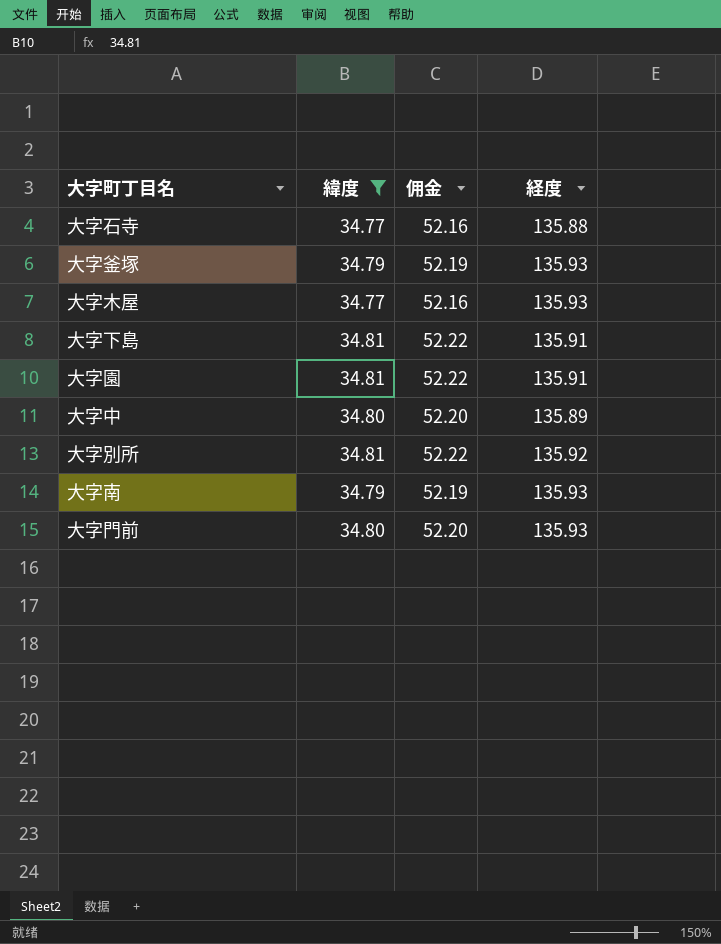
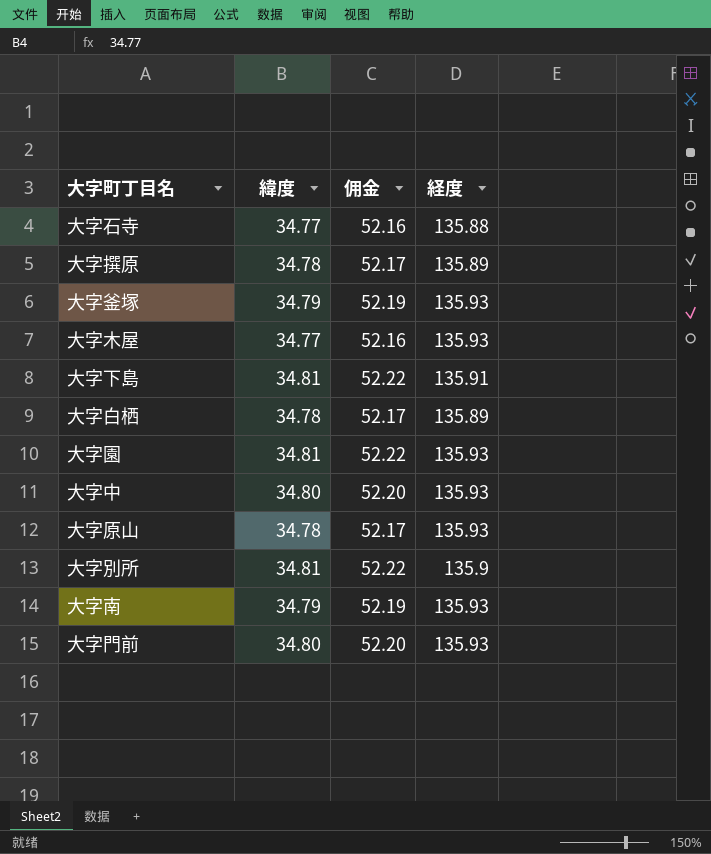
filter: 緯度 != 34.78 -> none
大字園 | 経度: 135.91 -> 135.93
大字中 | 経度: 135.89 -> 135.93
大字別所 | 経度: 135.92 -> 135.9

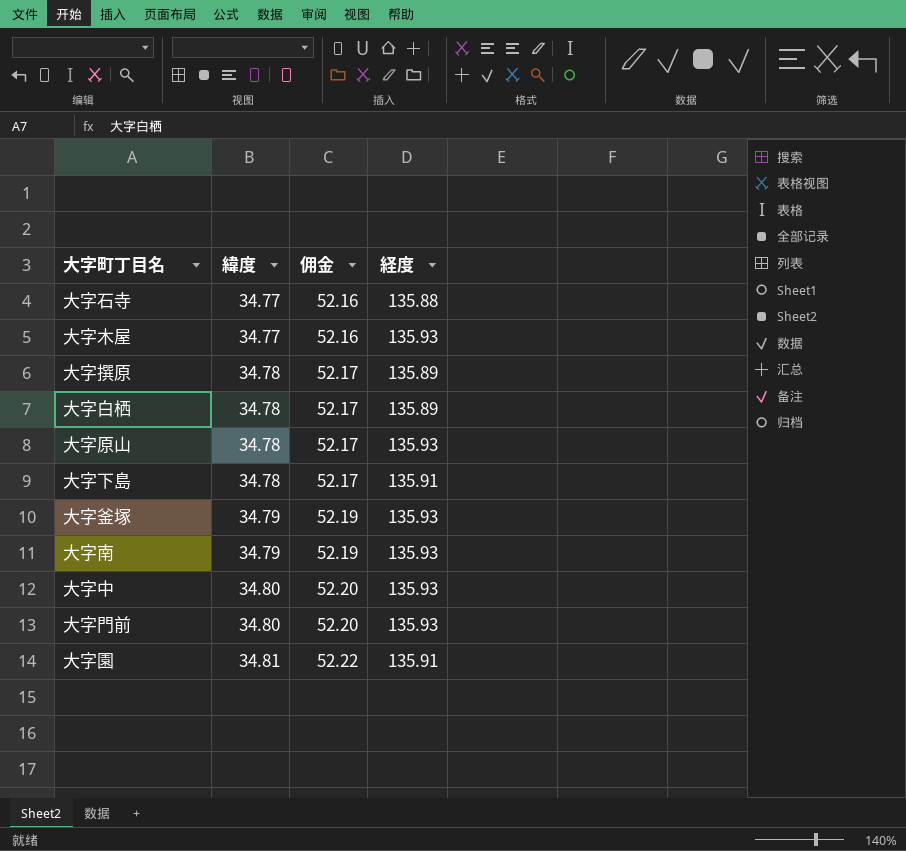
row order: none -> 緯度 ascending
row 大字別所: 34.81 | 52.22 | 135.9 -> none
大字下島 | 緯度: 34.81 -> 34.78
大字下島 | 佣金: 52.22 -> 52.17
大字園 | 経度: 135.93 -> 135.91

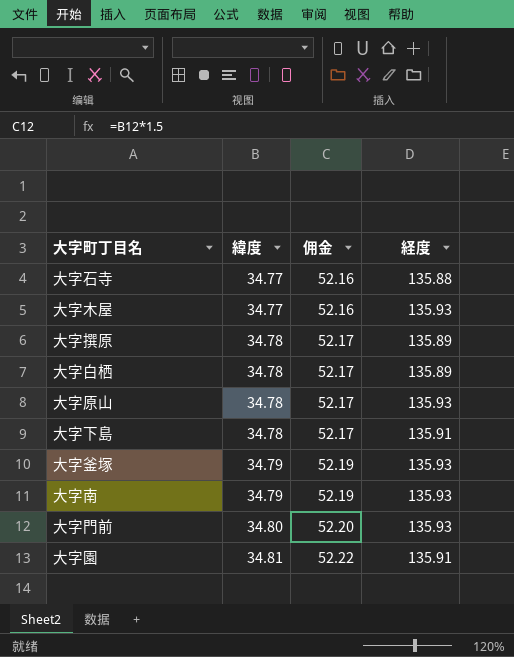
row 大字中: 34.80 | 52.20 | 135.93 -> none

